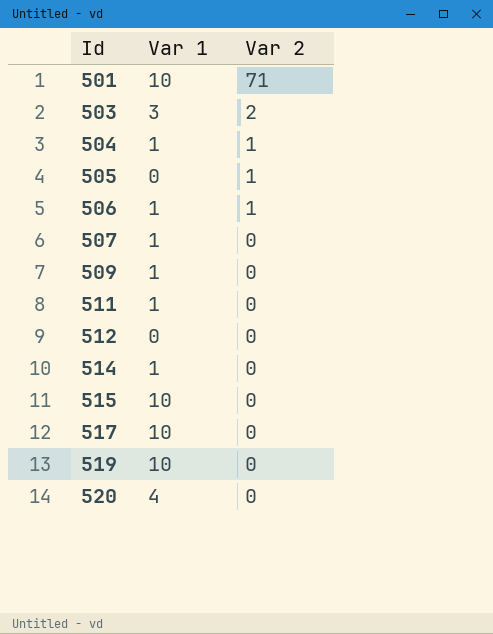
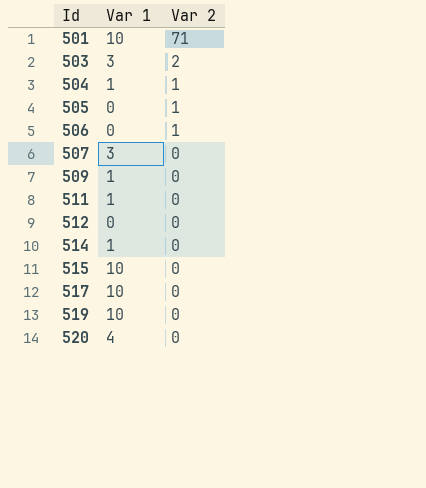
506 | Var 1: 1 -> 0
507 | Var 1: 1 -> 3

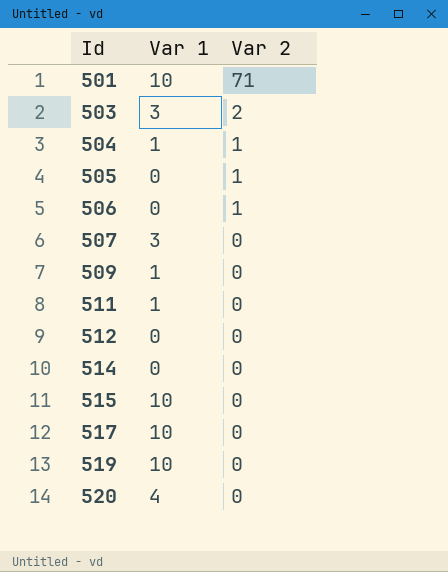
514 | Var 1: 1 -> 0

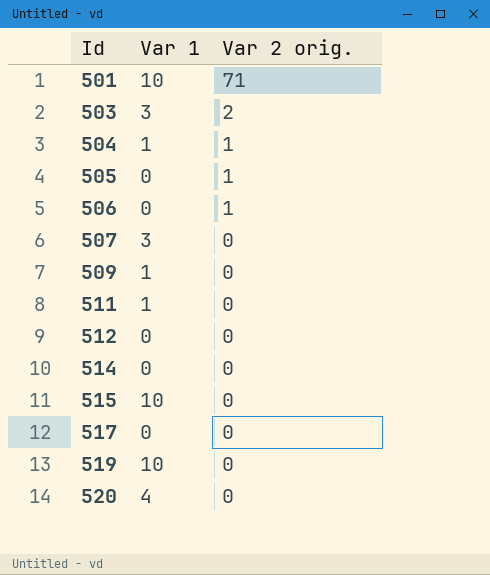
column name: Var 2 -> Var 2 orig.
517 | Var 1: 10 -> 0

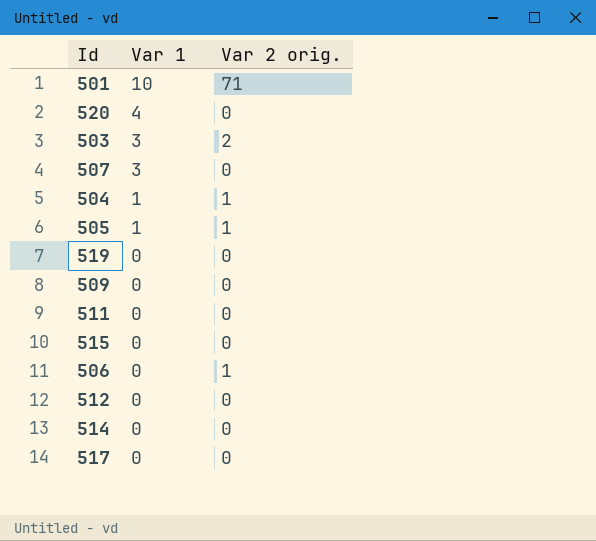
row order: Id ascending -> Var 1 descending
505 | Var 1: 0 -> 1
519 | Var 1: 10 -> 0
509 | Var 1: 1 -> 0
511 | Var 1: 1 -> 0
515 | Var 1: 10 -> 0

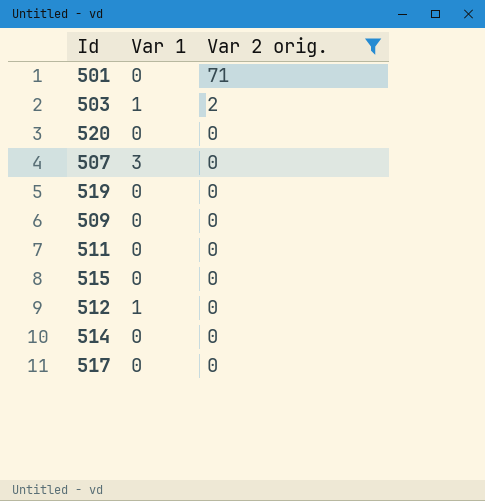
filter: none -> Var 2 orig. != 1
row order: Var 1 descending -> Var 2 orig. descending
501 | Var 1: 10 -> 0
503 | Var 1: 3 -> 1
520 | Var 1: 4 -> 0
512 | Var 1: 0 -> 1

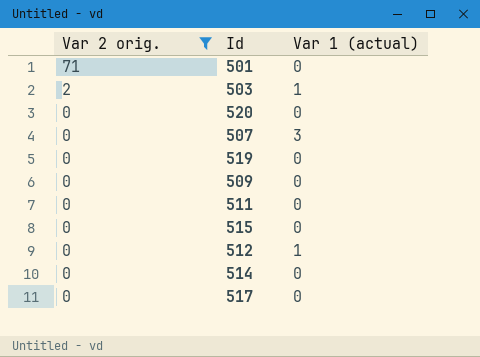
column Var 2 orig. | position: 3 -> 1
column name: Var 1 -> Var 1 (actual)

